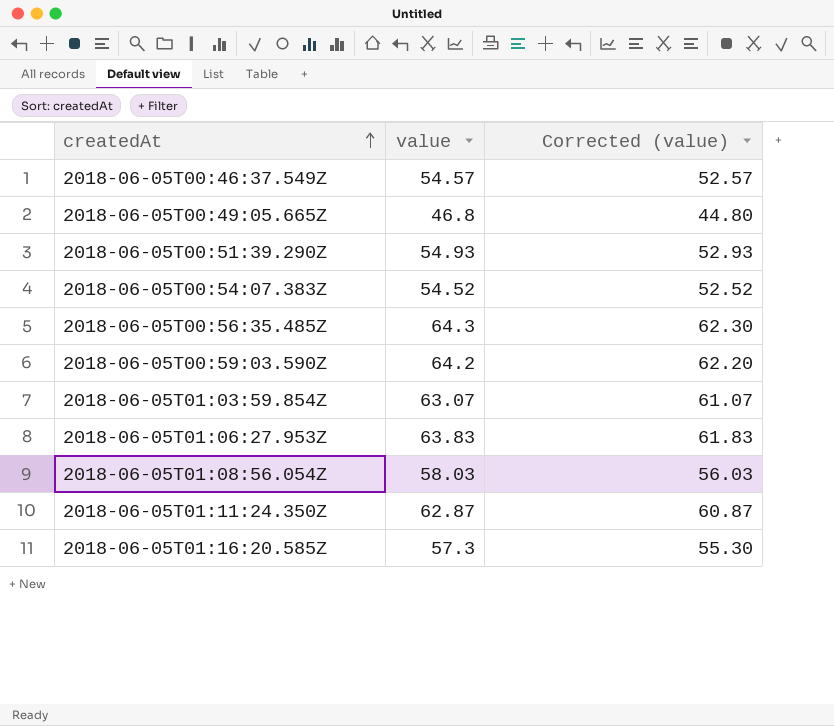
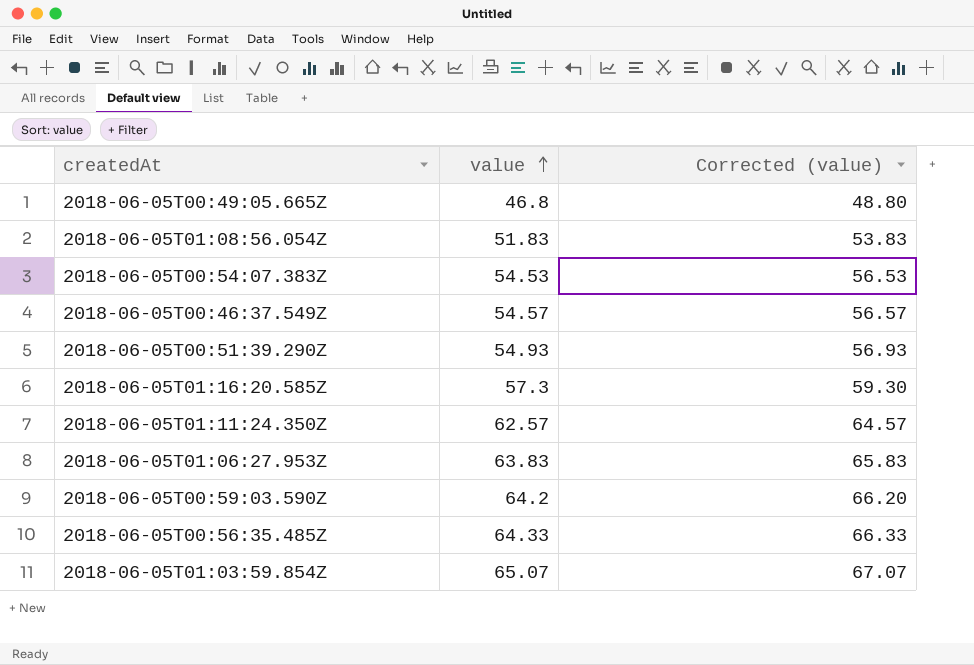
row order: createdAt ascending -> value ascending
column Corrected (value) | formula: [value] - 2 -> [value] + 2
2018-06-05T01:08:56.054Z | value: 58.03 -> 51.83
2018-06-05T00:54:07.383Z | value: 54.52 -> 54.53
2018-06-05T01:11:24.350Z | value: 62.87 -> 62.57
2018-06-05T00:56:35.485Z | value: 64.3 -> 64.33
2018-06-05T01:03:59.854Z | value: 63.07 -> 65.07

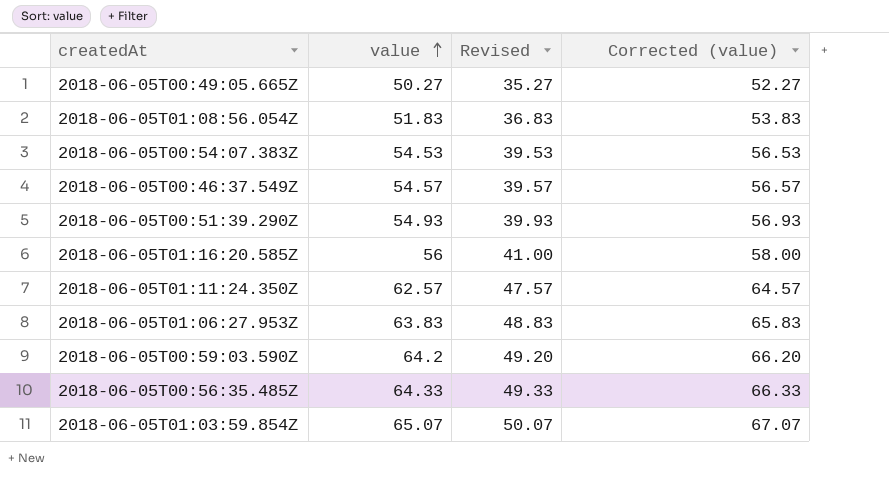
column Revised | formula: none -> [value] - 15
2018-06-05T00:49:05.665Z | value: 46.8 -> 50.27
2018-06-05T00:49:05.665Z | Corrected (value): 48.80 -> 52.27
2018-06-05T01:16:20.585Z | value: 57.3 -> 56
2018-06-05T01:16:20.585Z | Corrected (value): 59.30 -> 58.00

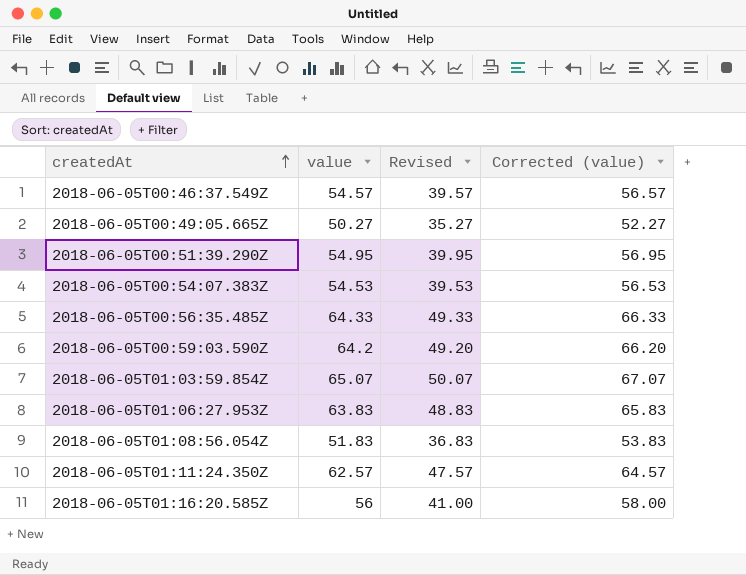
row order: value ascending -> createdAt ascending
2018-06-05T00:51:39.290Z | value: 54.93 -> 54.95
2018-06-05T00:51:39.290Z | Revised: 39.93 -> 39.95
2018-06-05T00:51:39.290Z | Corrected (value): 56.93 -> 56.95

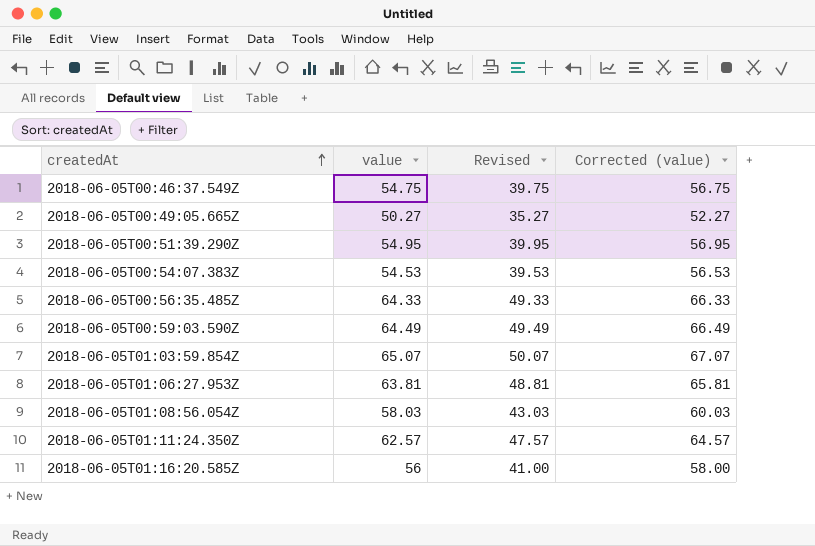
2018-06-05T00:46:37.549Z | value: 54.57 -> 54.75
2018-06-05T00:46:37.549Z | Revised: 39.57 -> 39.75
2018-06-05T00:46:37.549Z | Corrected (value): 56.57 -> 56.75
2018-06-05T00:59:03.590Z | value: 64.2 -> 64.49
2018-06-05T00:59:03.590Z | Revised: 49.20 -> 49.49
2018-06-05T00:59:03.590Z | Corrected (value): 66.20 -> 66.49
2018-06-05T01:06:27.953Z | value: 63.83 -> 63.81
2018-06-05T01:06:27.953Z | Revised: 48.83 -> 48.81
2018-06-05T01:06:27.953Z | Corrected (value): 65.83 -> 65.81
2018-06-05T01:08:56.054Z | value: 51.83 -> 58.03
2018-06-05T01:08:56.054Z | Revised: 36.83 -> 43.03
2018-06-05T01:08:56.054Z | Corrected (value): 53.83 -> 60.03

